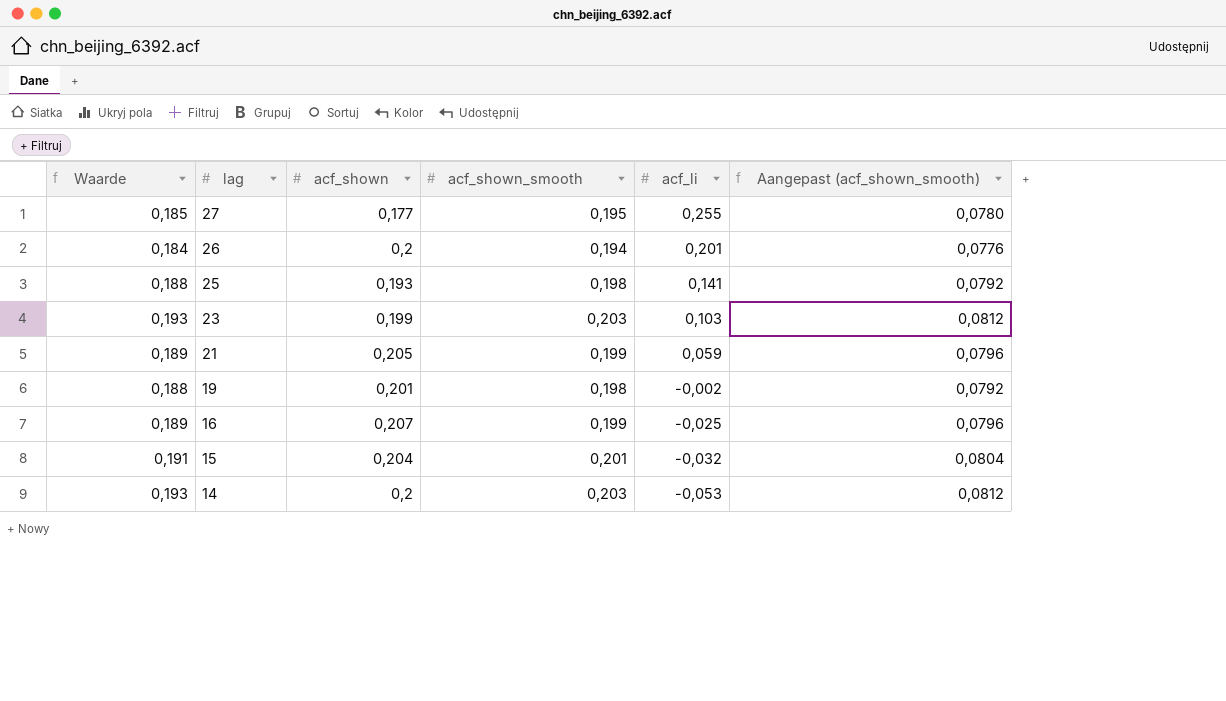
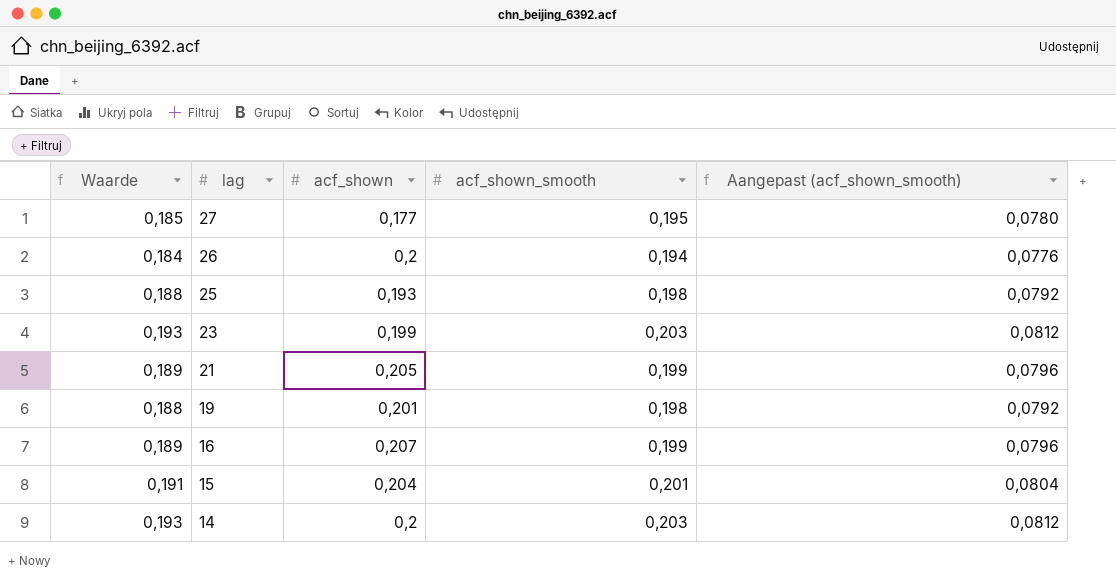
column acf_li | position: 5 -> none

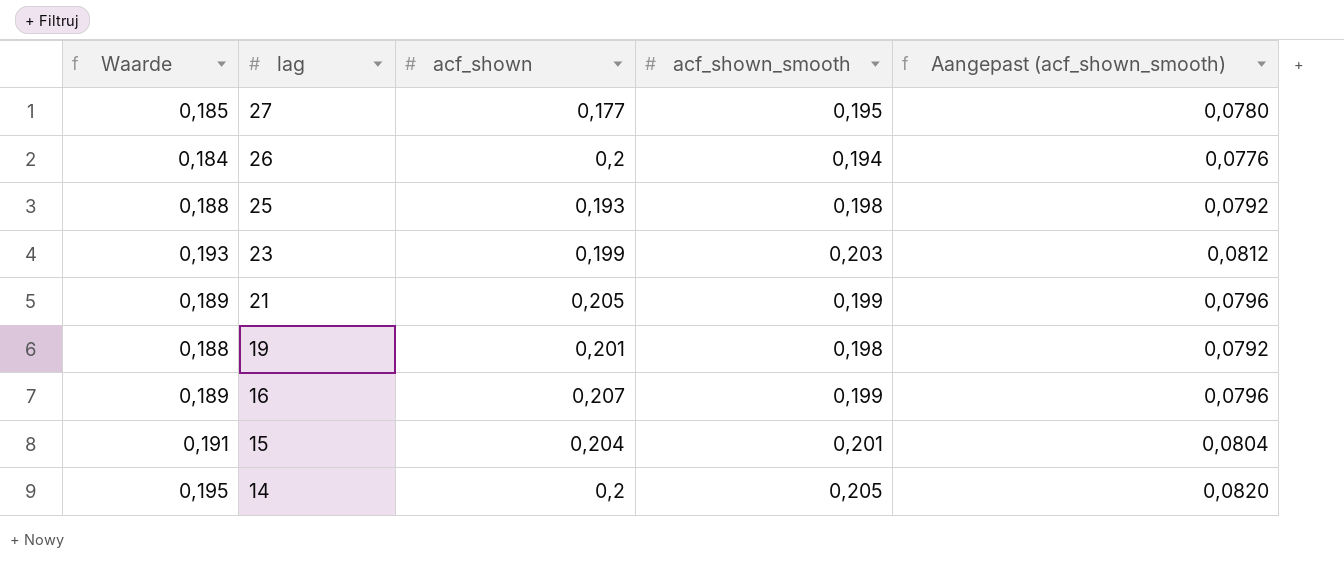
14 | Waarde: 0,193 -> 0,195
14 | acf_shown_smooth: 0,203 -> 0,205
14 | Aangepast (acf_shown_smooth): 0,0812 -> 0,0820

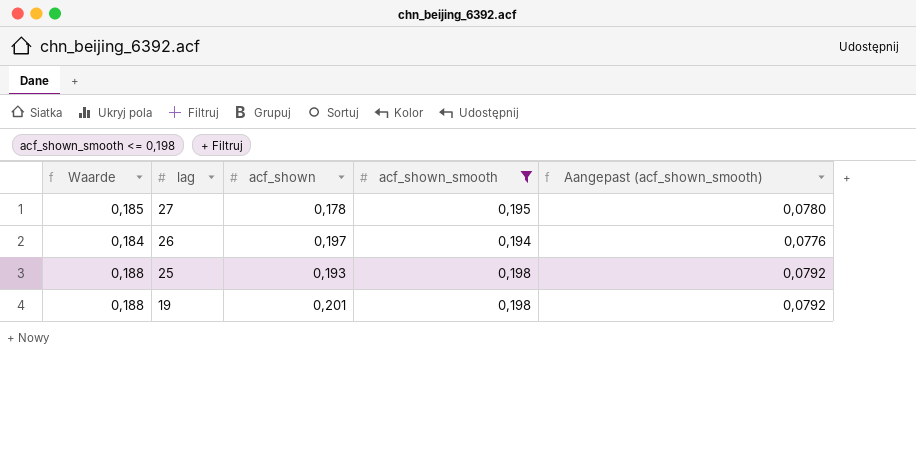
filter: none -> acf_shown_smooth <= 0,198
27 | acf_shown: 0,177 -> 0,178
26 | acf_shown: 0,2 -> 0,197

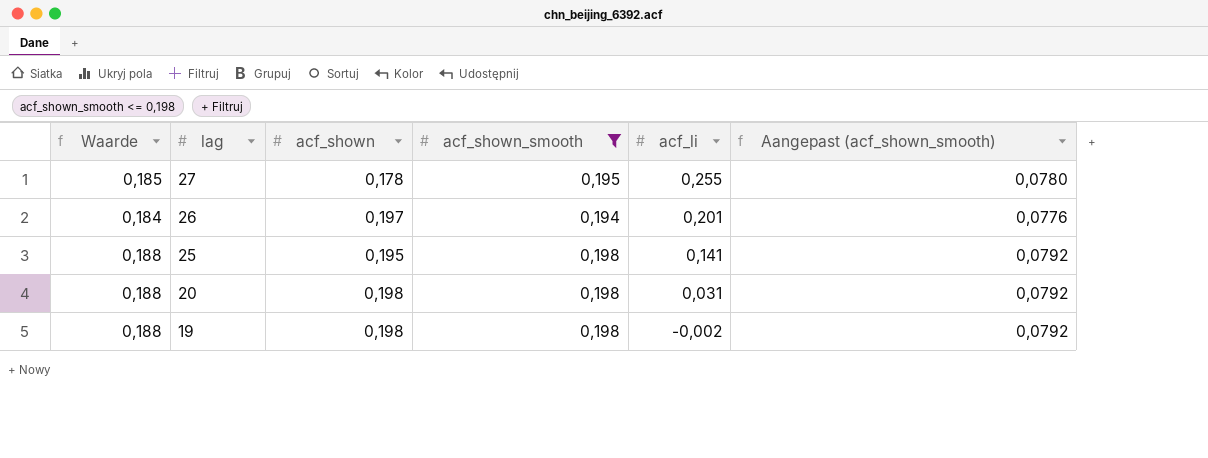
column acf_li | position: none -> 5
25 | acf_shown: 0,193 -> 0,195
row 20: none -> 0,188 | 0,198 | 0,198 | 0,031 | 0,0792
19 | acf_shown: 0,201 -> 0,198

